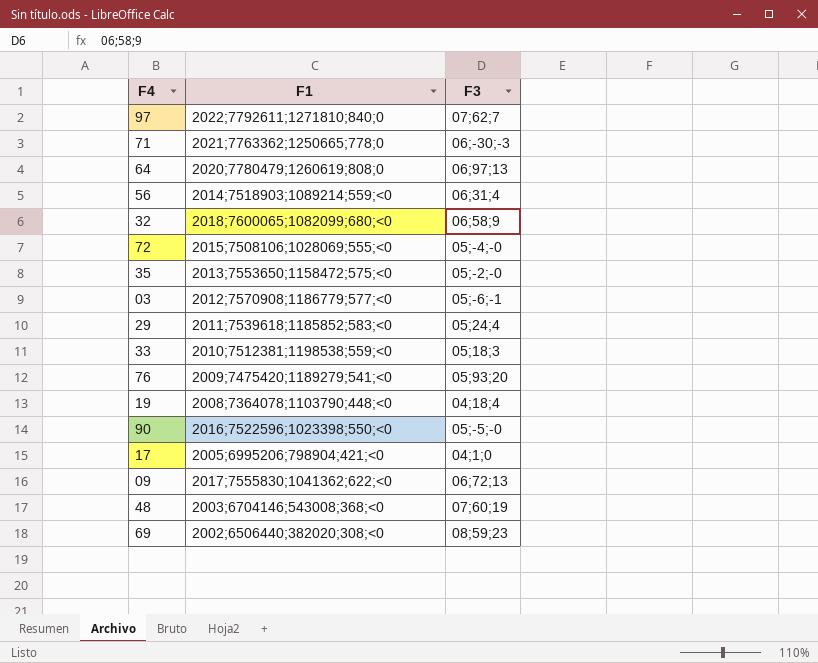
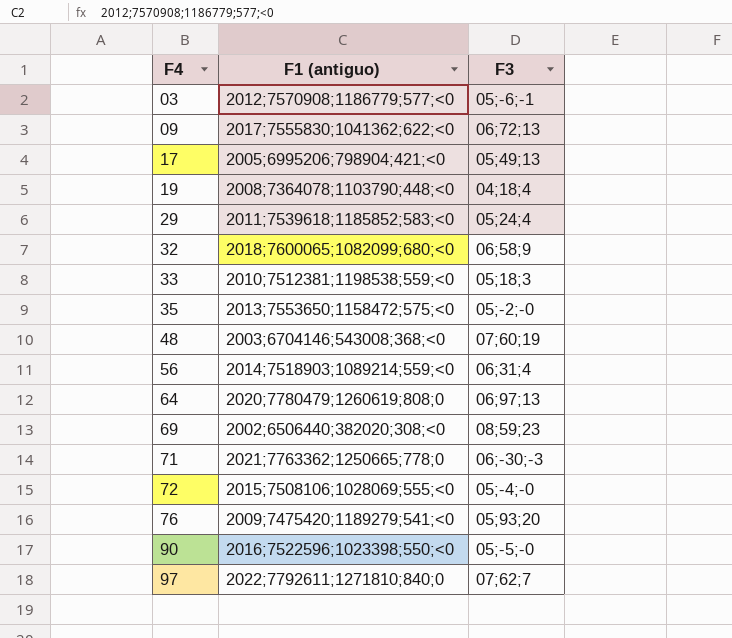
row order: none -> F4 ascending
column name: F1 -> F1 (antiguo)
17 | F3: 04;1;0 -> 05;49;13

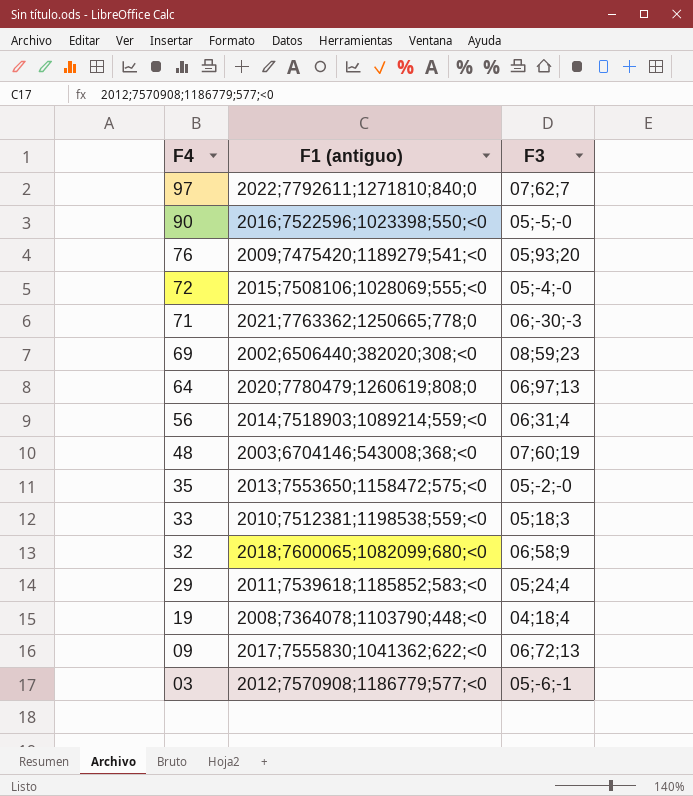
row order: F4 ascending -> F4 descending
row 17: 2005;6995206;798904;421;<0 | 05;49;13 -> none

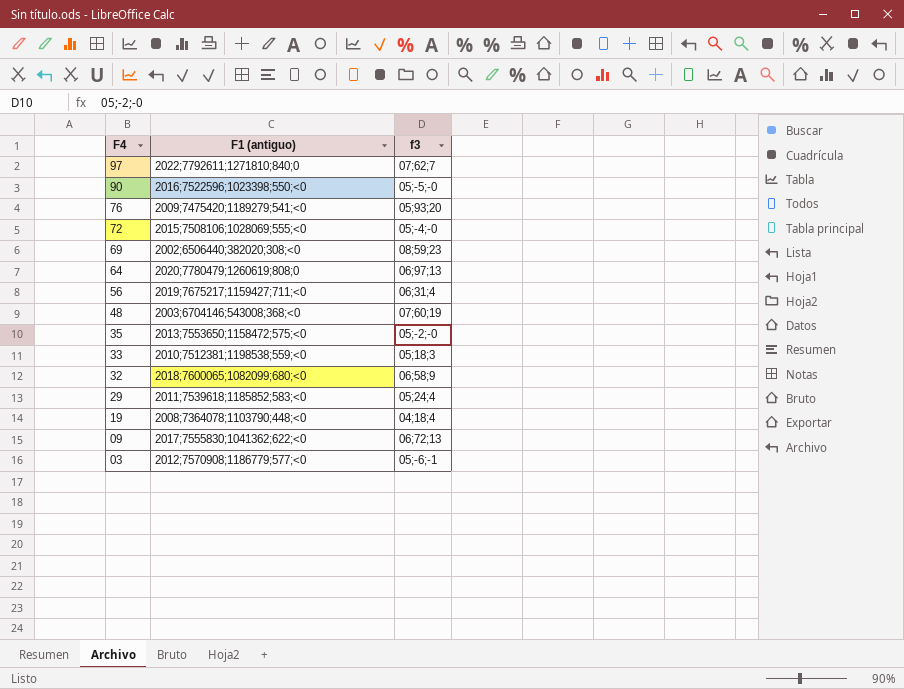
column name: F3 -> f3
row 71: 2021;7763362;1250665;778;0 | 06;-30;-3 -> none
56 | F1 (antiguo): 2014;7518903;1089214;559;<0 -> 2019;7675217;1159427;711;<0

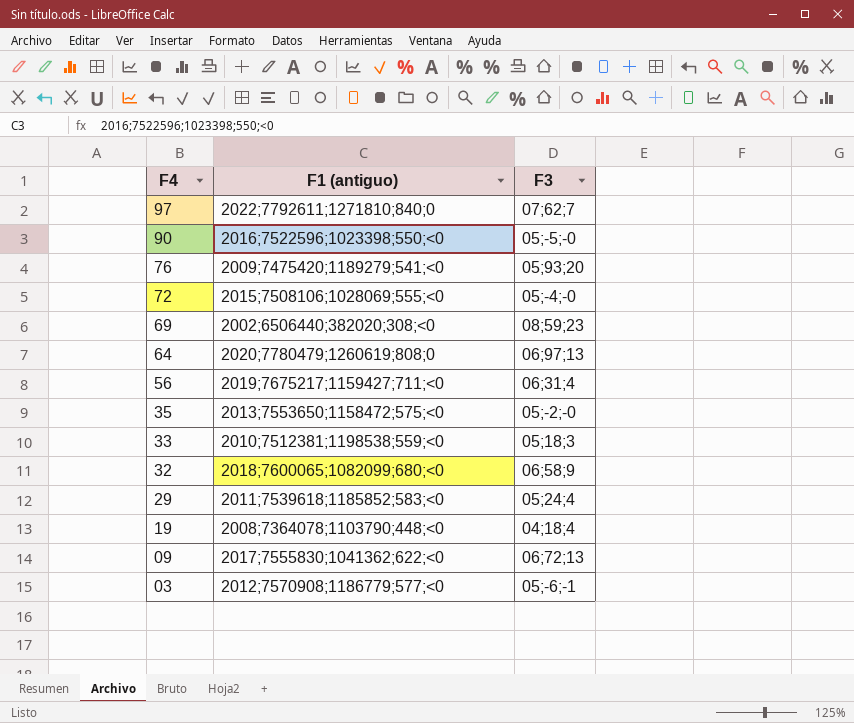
column name: f3 -> F3
row 48: 2003;6704146;543008;368;<0 | 07;60;19 -> none

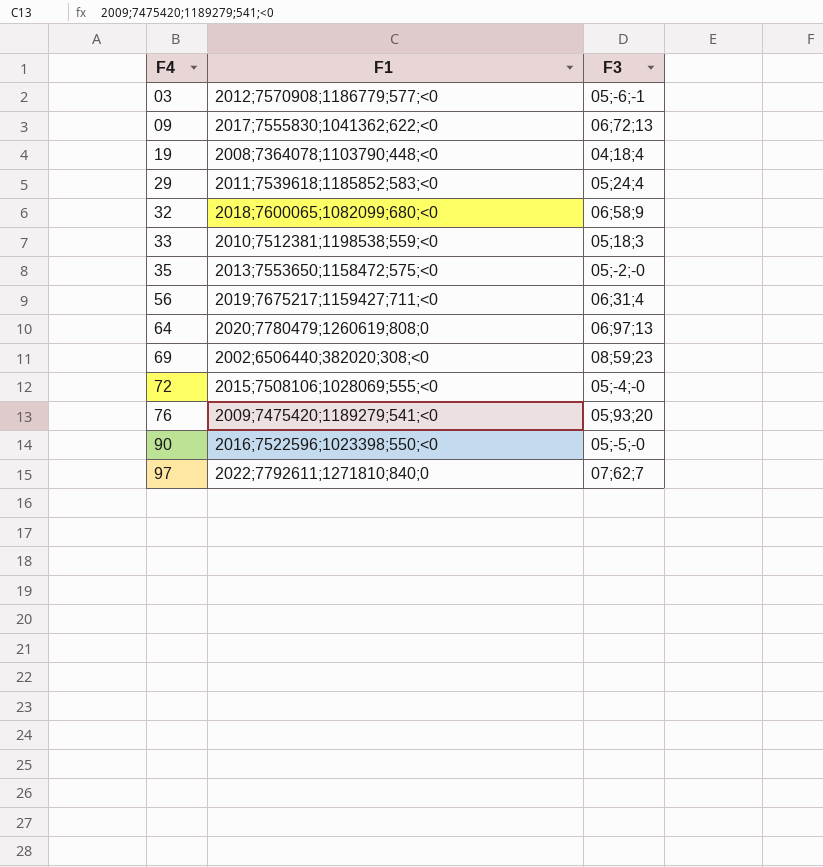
row order: F4 descending -> F4 ascending
column name: F1 (antiguo) -> F1

